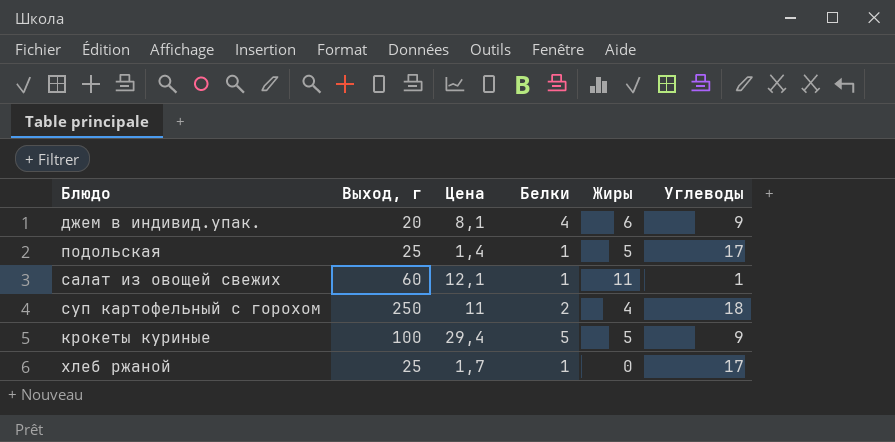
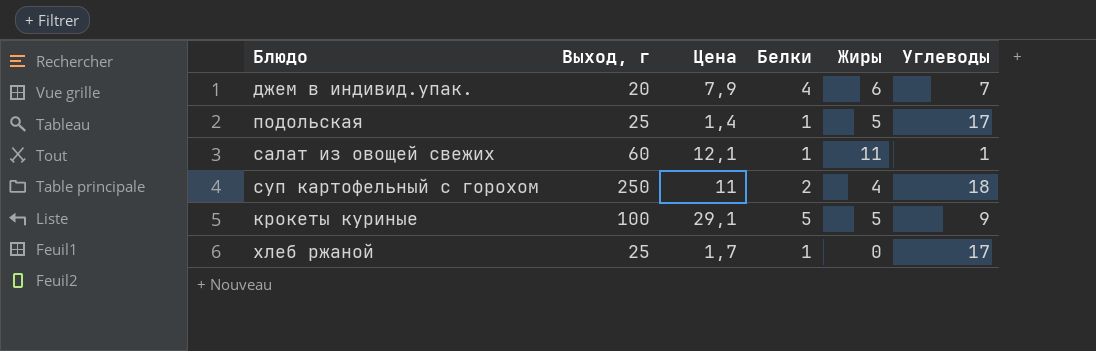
джем в индивид.упак. | Цена: 8,1 -> 7,9
джем в индивид.упак. | Углеводы: 9 -> 7
крокеты куриные | Цена: 29,4 -> 29,1

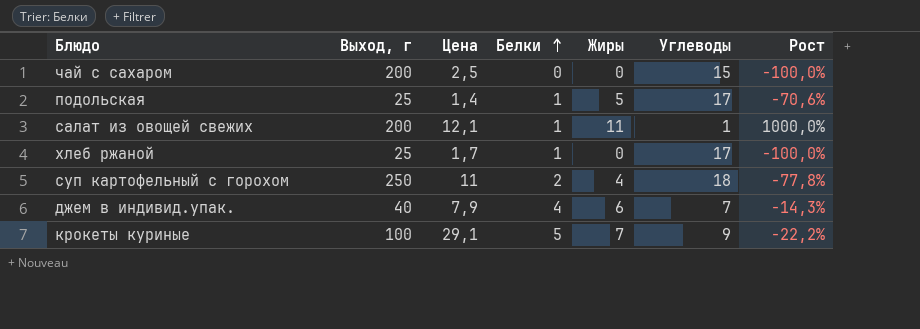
row order: none -> Белки ascending
column Рост | formula: none -> ([Жиры] - [Углеводы]) / [Углеводы]
row чай с сахаром: none -> 200 | 2,5 | 0 | 0 | 15 | -100,0%
салат из овощей свежих | Выход, г: 60 -> 200
джем в индивид.упак. | Выход, г: 20 -> 40
крокеты куриные | Жиры: 5 -> 7

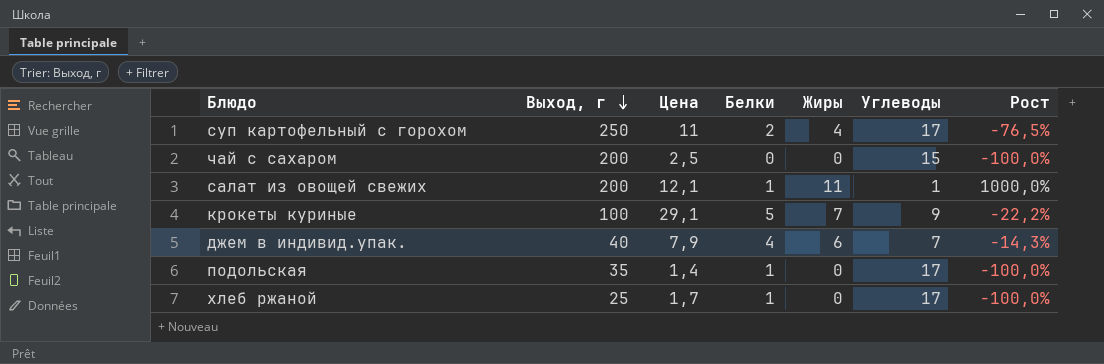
row order: Белки ascending -> Выход, г descending
суп картофельный с горохом | Углеводы: 18 -> 17
суп картофельный с горохом | Рост: -77,8% -> -76,5%
подольская | Выход, г: 25 -> 35
подольская | Жиры: 5 -> 0
подольская | Рост: -70,6% -> -100,0%

